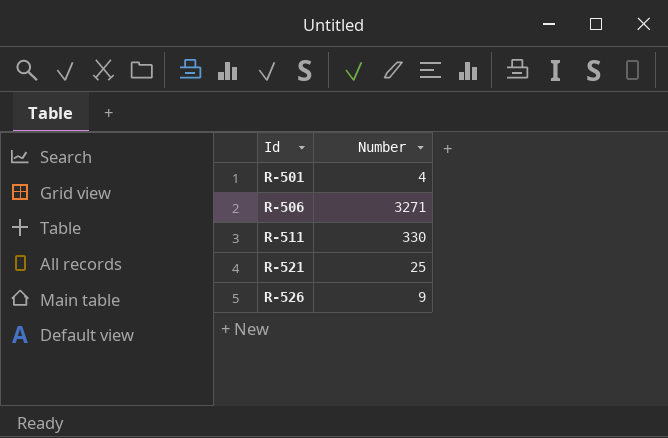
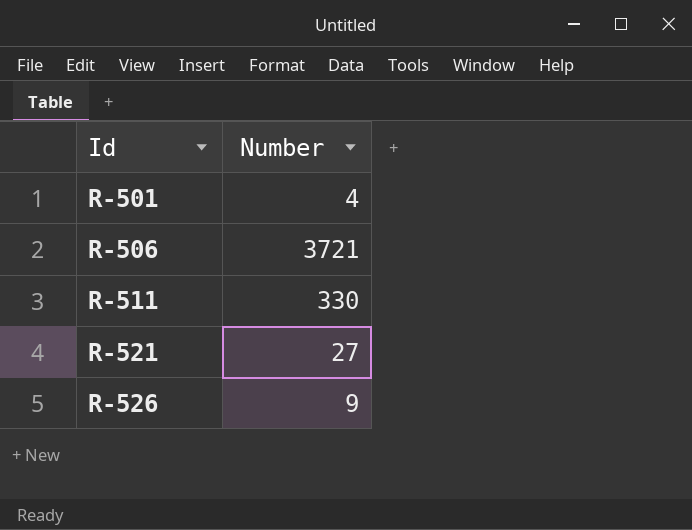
R-506 | Number: 3271 -> 3721
R-521 | Number: 25 -> 27

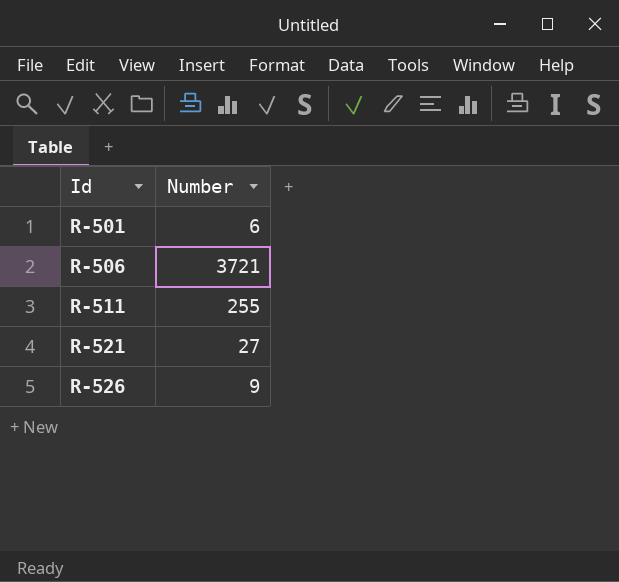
R-501 | Number: 4 -> 6
R-511 | Number: 330 -> 255

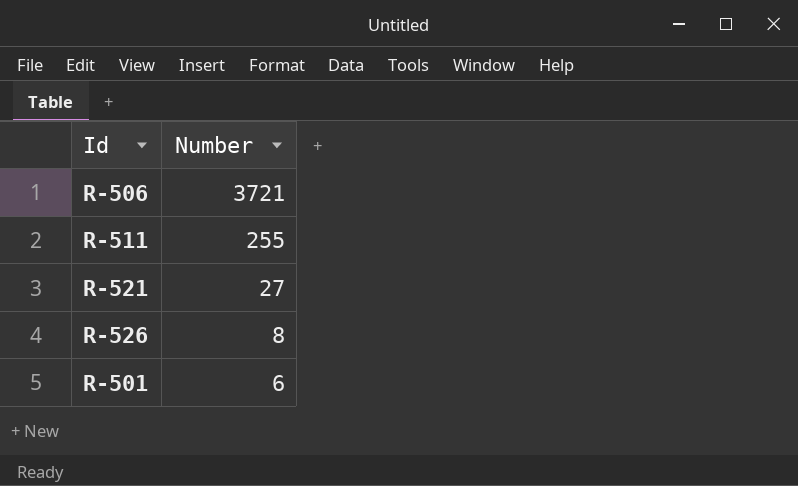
row order: Id ascending -> Number descending
R-526 | Number: 9 -> 8

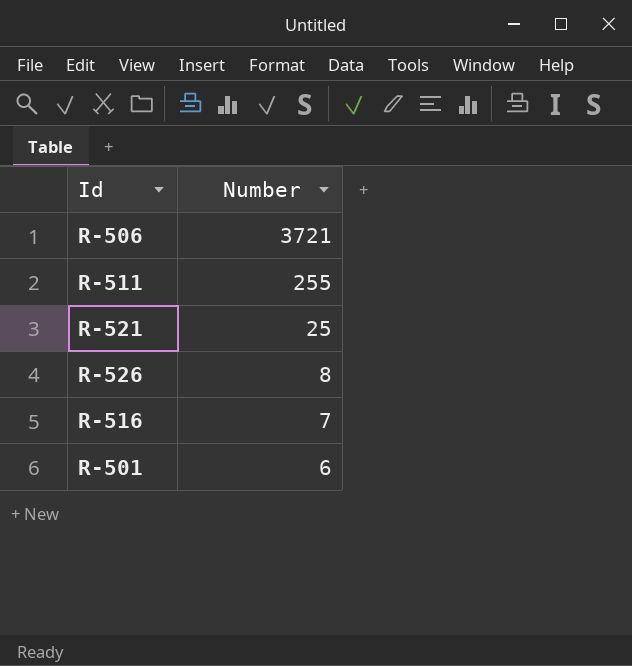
R-521 | Number: 27 -> 25
row R-516: none -> 7

